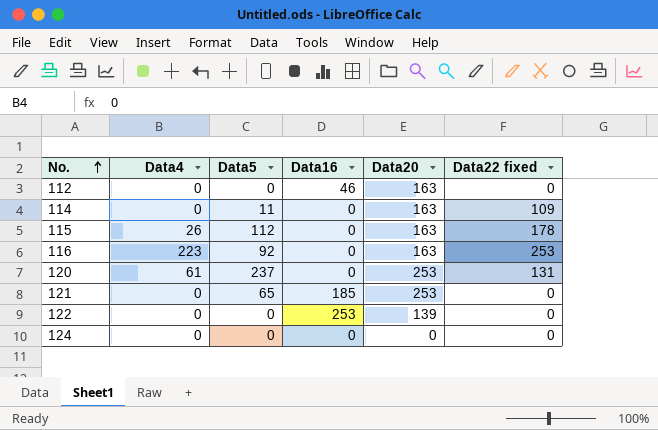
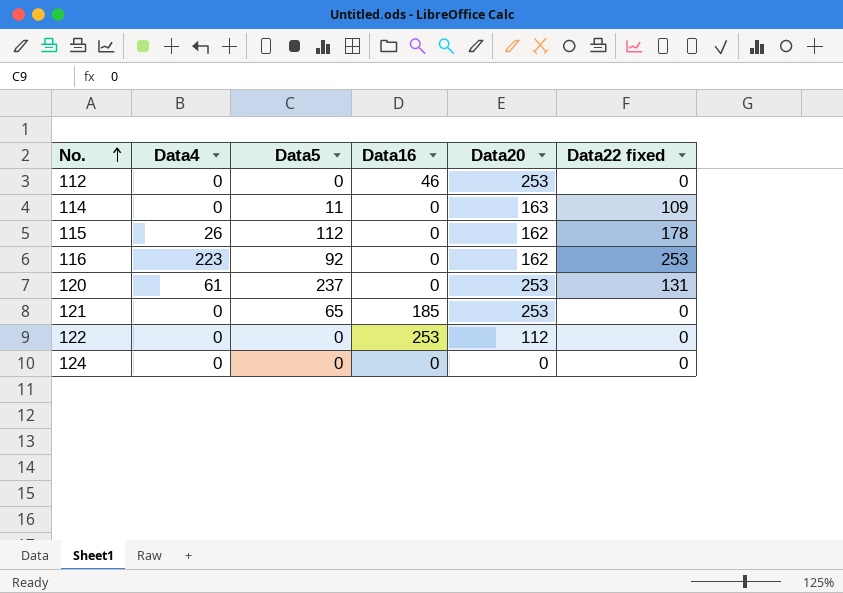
112 | Data20: 163 -> 253
115 | Data20: 163 -> 162
116 | Data20: 163 -> 162
122 | Data20: 139 -> 112

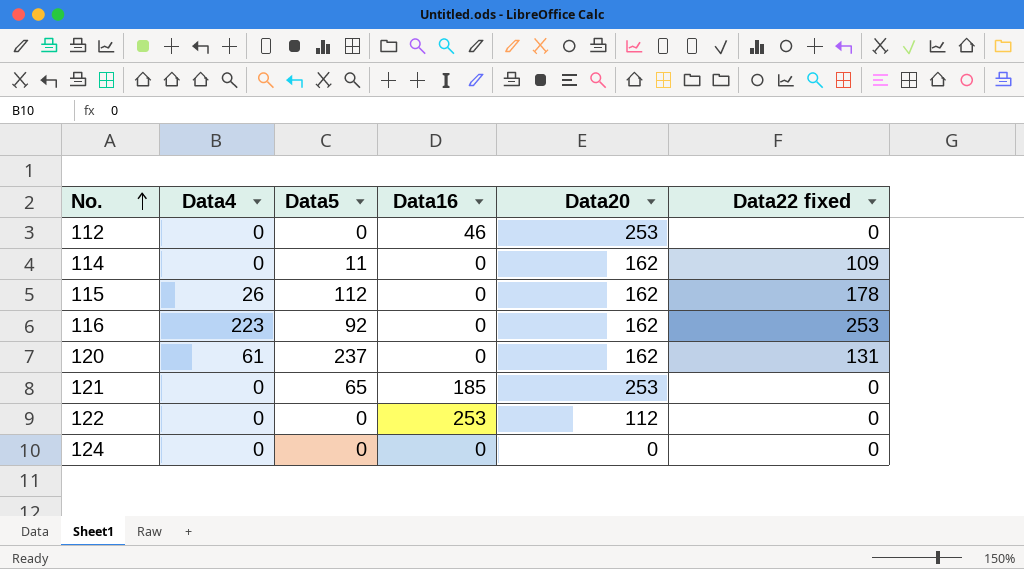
114 | Data20: 163 -> 162
120 | Data20: 253 -> 162

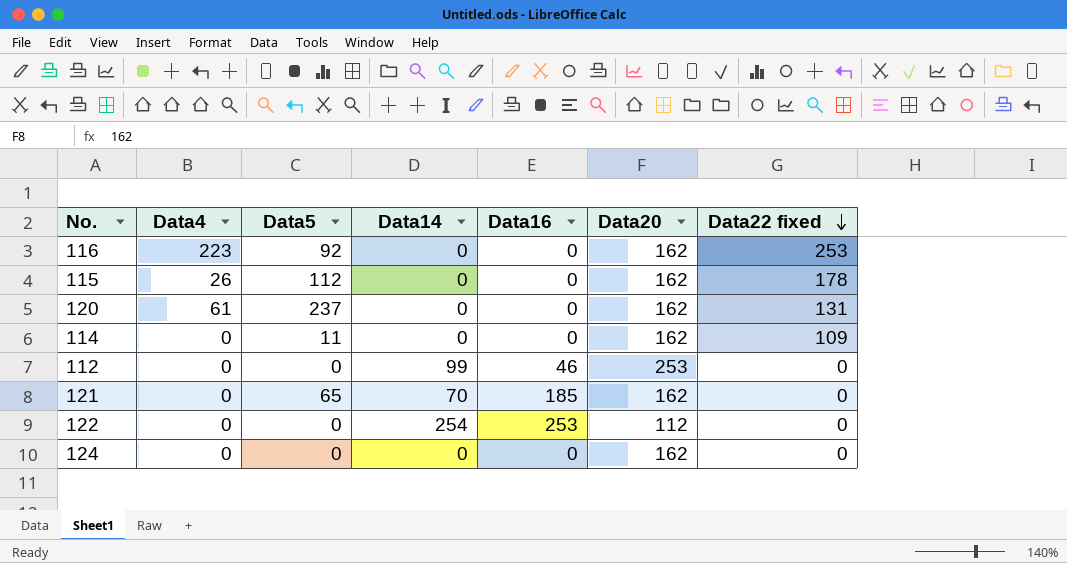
row order: No. ascending -> Data22 fixed descending
column Data14 | position: none -> 4
121 | Data20: 253 -> 162
124 | Data20: 0 -> 162

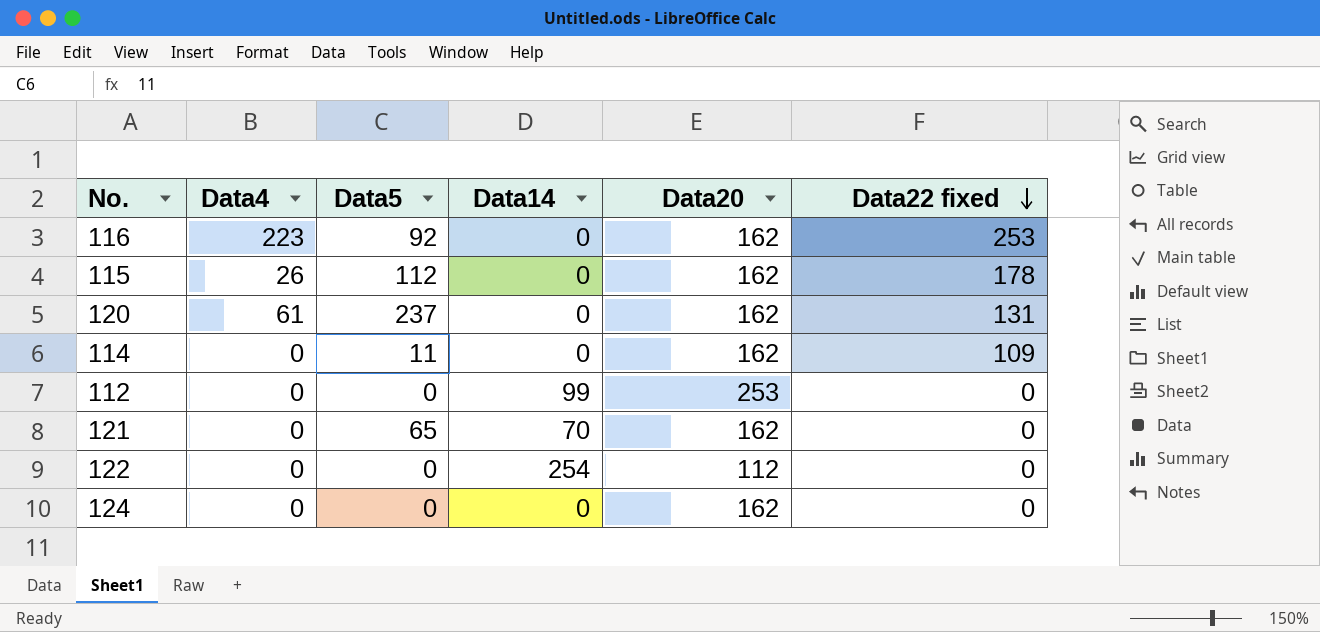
column Data16 | position: 5 -> none

